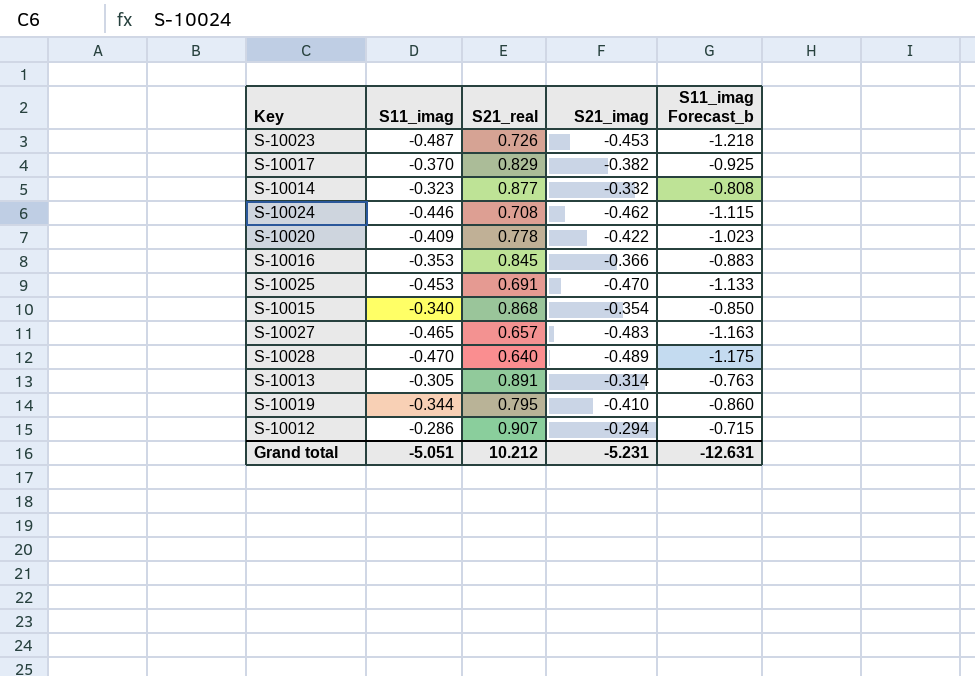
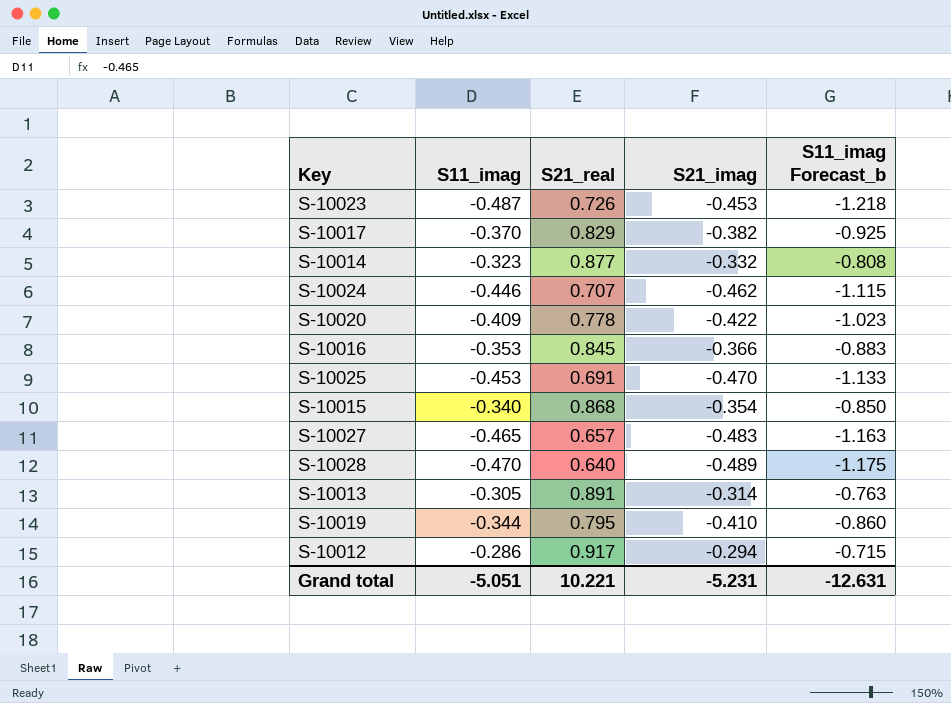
S-10024 | S21_real: 0.708 -> 0.707
S-10012 | S21_real: 0.907 -> 0.917
Grand total | S21_real: 10.212 -> 10.221

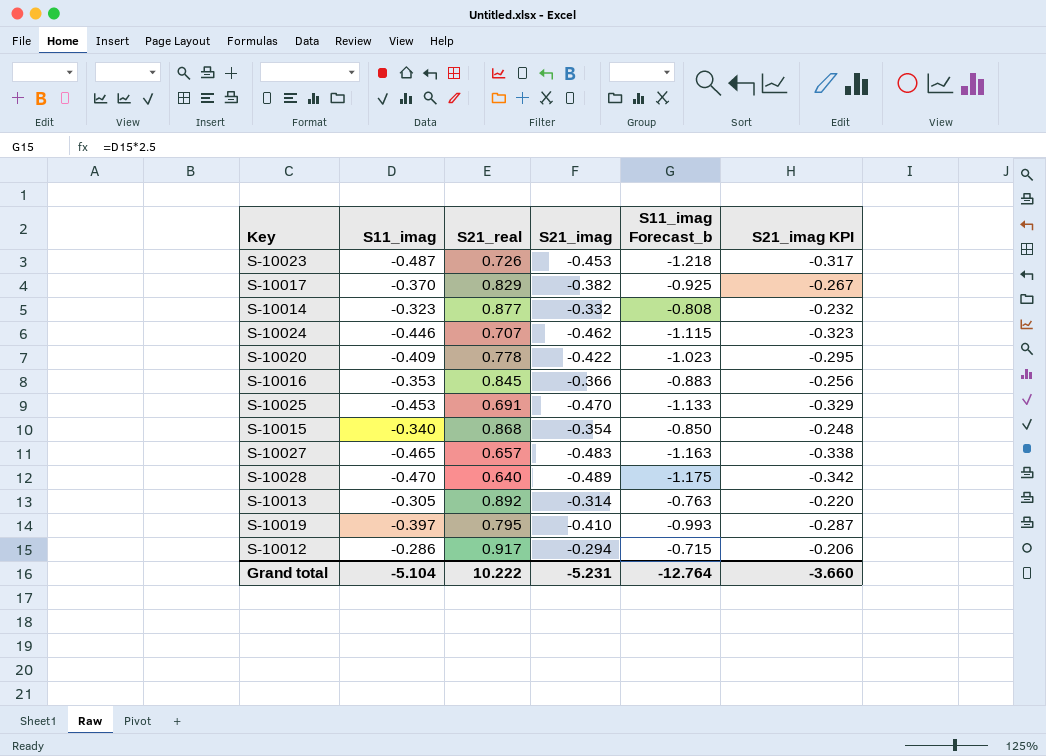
column S21_imag KPI | formula: none -> [S21_imag] * 0.7
S-10013 | S21_real: 0.891 -> 0.892
S-10019 | S11_imag: -0.344 -> -0.397
S-10019 | S11_imag Forecast_b: -0.860 -> -0.993
Grand total | S11_imag: -5.051 -> -5.104
Grand total | S21_real: 10.221 -> 10.222
Grand total | S11_imag Forecast_b: -12.631 -> -12.764

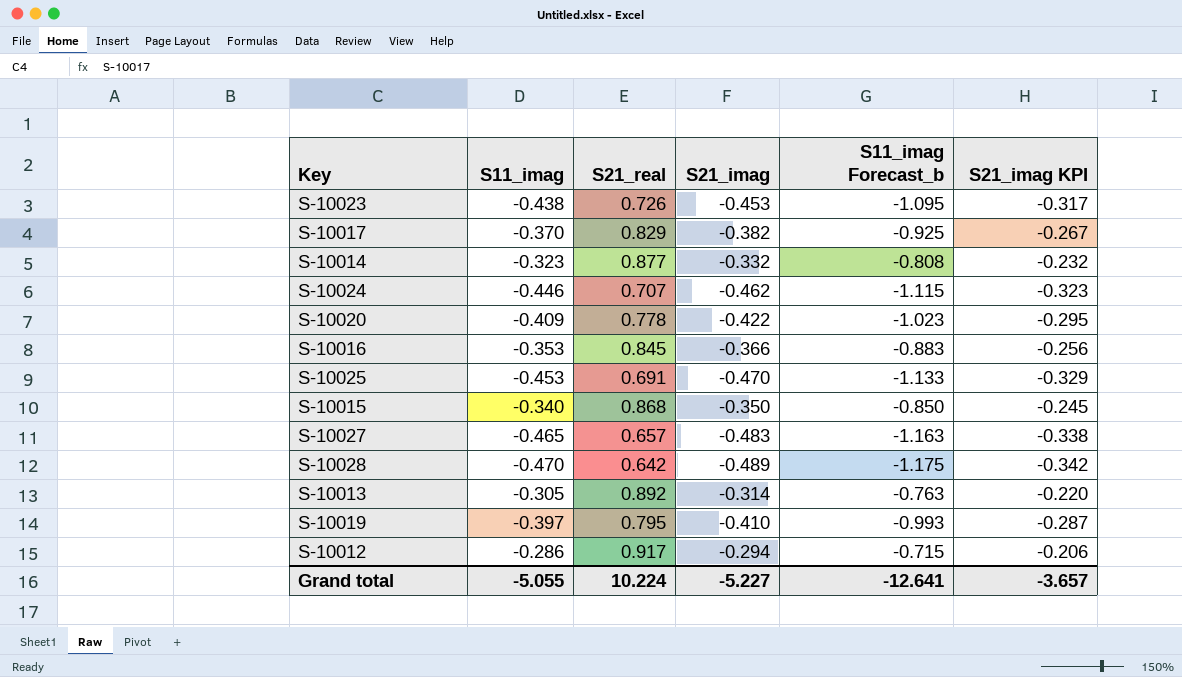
S-10023 | S11_imag: -0.487 -> -0.438
S-10023 | S11_imag Forecast_b: -1.218 -> -1.095
S-10015 | S21_imag: -0.354 -> -0.350
S-10015 | S21_imag KPI: -0.248 -> -0.245
S-10028 | S21_real: 0.640 -> 0.642
Grand total | S11_imag: -5.104 -> -5.055
Grand total | S21_real: 10.222 -> 10.224
Grand total | S21_imag: -5.231 -> -5.227
Grand total | S11_imag Forecast_b: -12.764 -> -12.641
Grand total | S21_imag KPI: -3.660 -> -3.657

